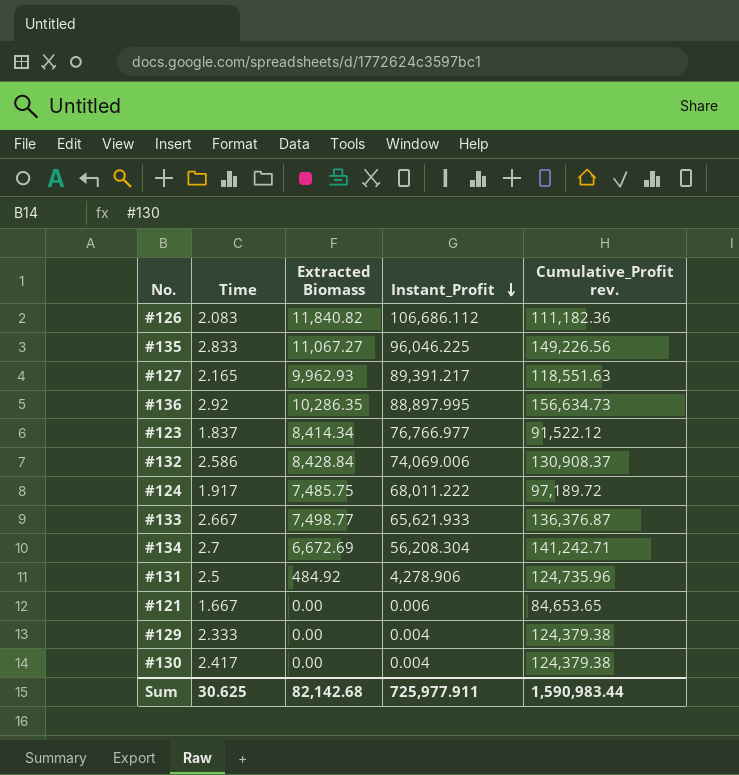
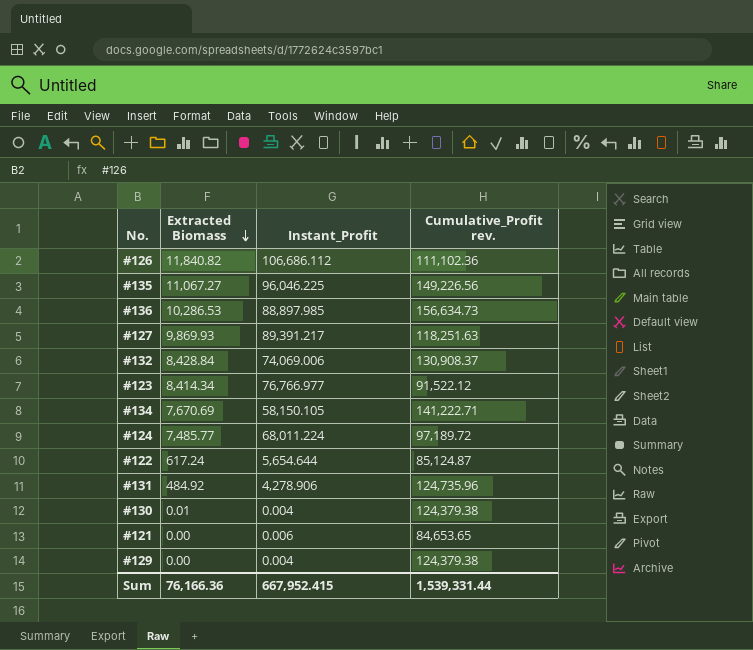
row order: Instant_Profit descending -> Extracted Biomass descending
column Time | position: 2 -> none
row #133: 2.667 | 7,498.77 | 65,621.933 | 136,376.87 -> none
#126 | Cumulative_Profit rev.: 111,182.36 -> 111,102.36
#136 | Extracted Biomass: 10,286.35 -> 10,286.53
#136 | Instant_Profit: 88,897.995 -> 88,897.985
#127 | Extracted Biomass: 9,962.93 -> 9,869.93
#127 | Cumulative_Profit rev.: 118,551.63 -> 118,251.63
#134 | Extracted Biomass: 6,672.69 -> 7,670.69
#134 | Instant_Profit: 56,208.304 -> 58,150.105
#134 | Cumulative_Profit rev.: 141,242.71 -> 141,222.71
#124 | Extracted Biomass: 7,485.75 -> 7,485.77
#124 | Instant_Profit: 68,011.222 -> 68,011.224
row #122: none -> 617.24 | 5,654.644 | 85,124.87
#130 | Extracted Biomass: 0.00 -> 0.01
Sum | Extracted Biomass: 82,142.68 -> 76,166.36
Sum | Instant_Profit: 725,977.911 -> 667,952.415
Sum | Cumulative_Profit rev.: 1,590,983.44 -> 1,539,331.44

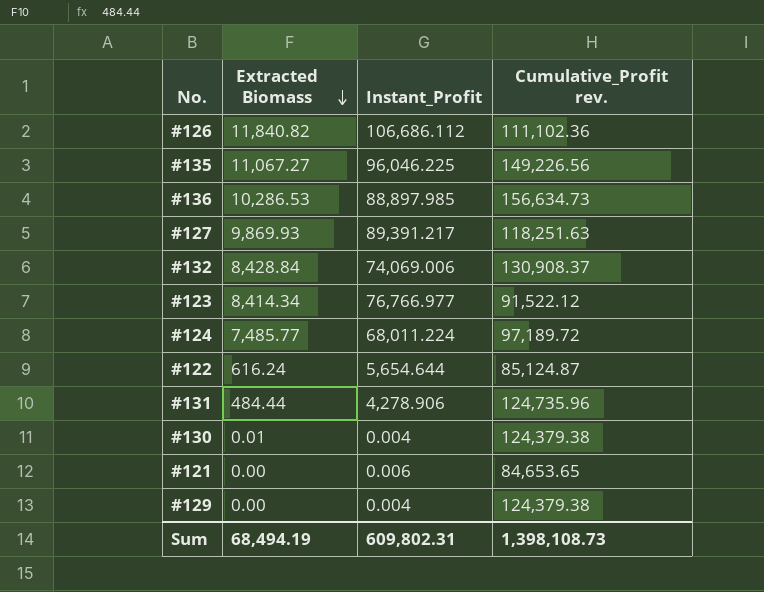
row #134: 7,670.69 | 58,150.105 | 141,222.71 -> none
#122 | Extracted Biomass: 617.24 -> 616.24
#131 | Extracted Biomass: 484.92 -> 484.44
Sum | Extracted Biomass: 76,166.36 -> 68,494.19
Sum | Instant_Profit: 667,952.415 -> 609,802.31
Sum | Cumulative_Profit rev.: 1,539,331.44 -> 1,398,108.73

